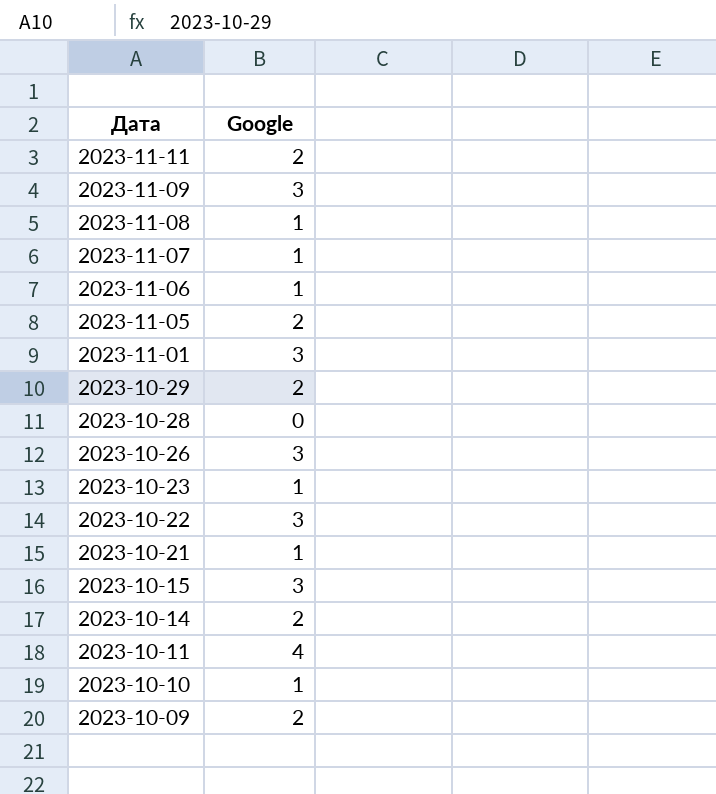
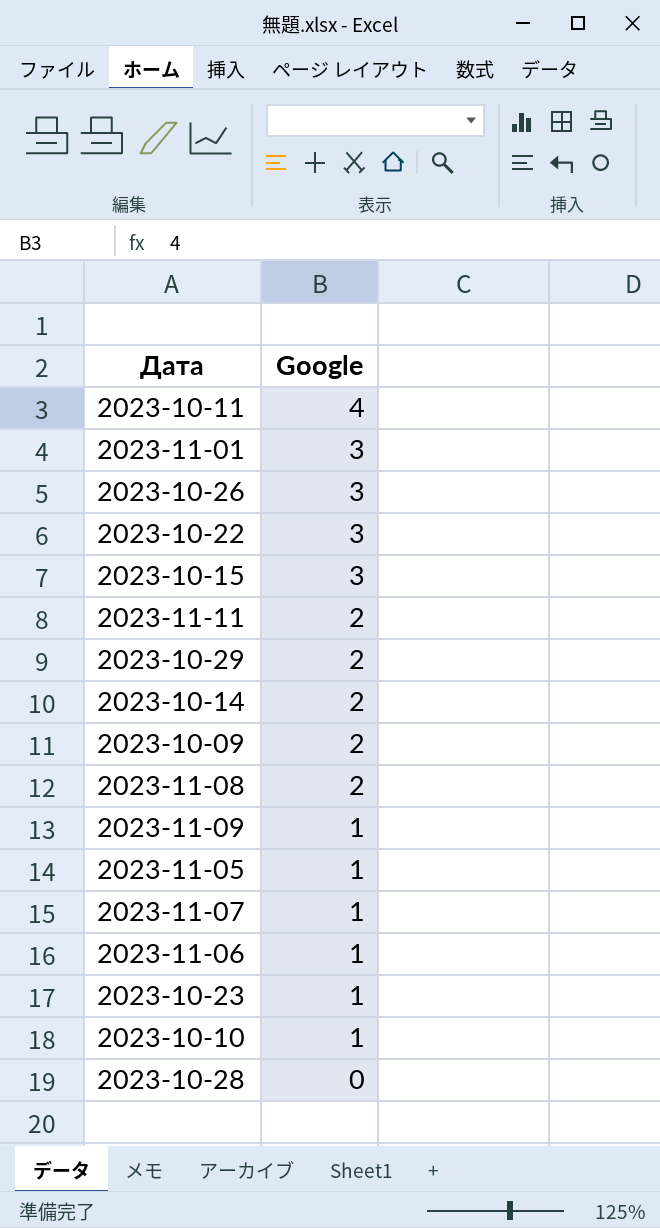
row order: Дата descending -> Google descending
row 2023-10-21: 1 -> none
2023-11-08 | Google: 1 -> 2
2023-11-09 | Google: 3 -> 1
2023-11-05 | Google: 2 -> 1

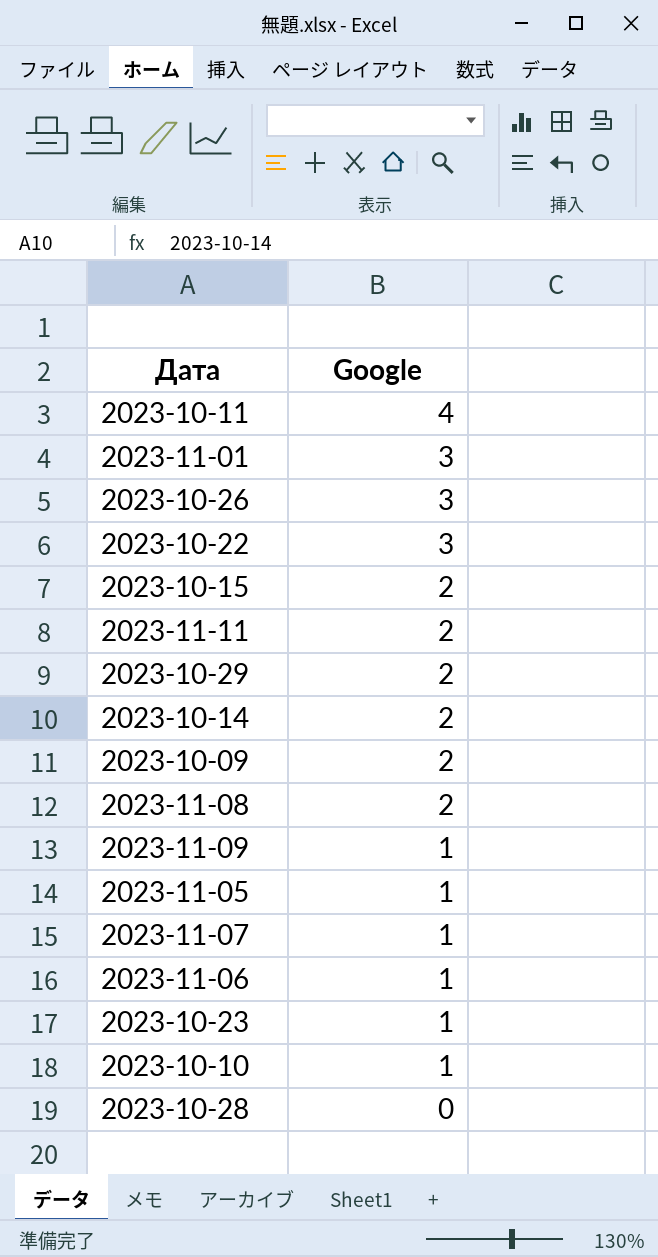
2023-10-15 | Google: 3 -> 2

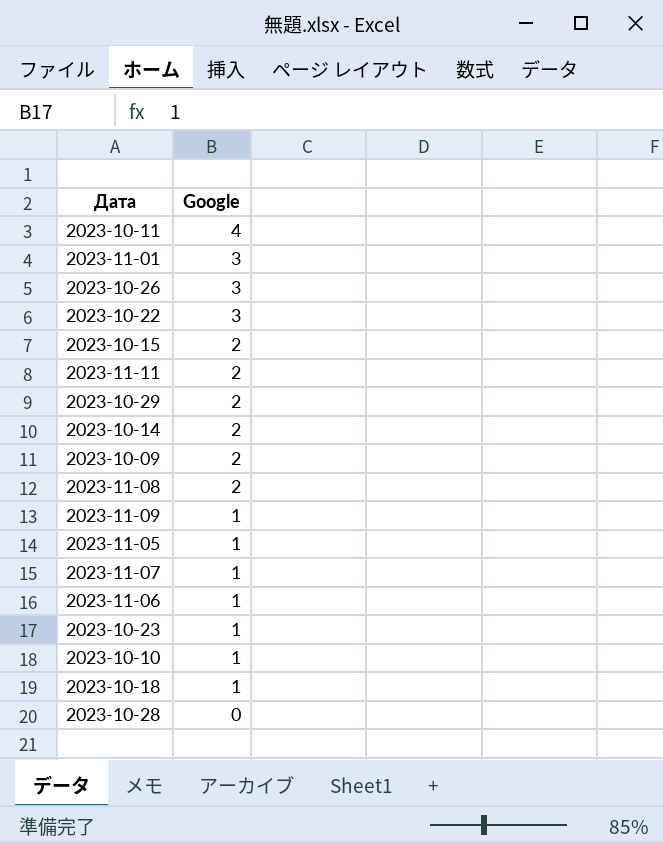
row 2023-10-18: none -> 1

